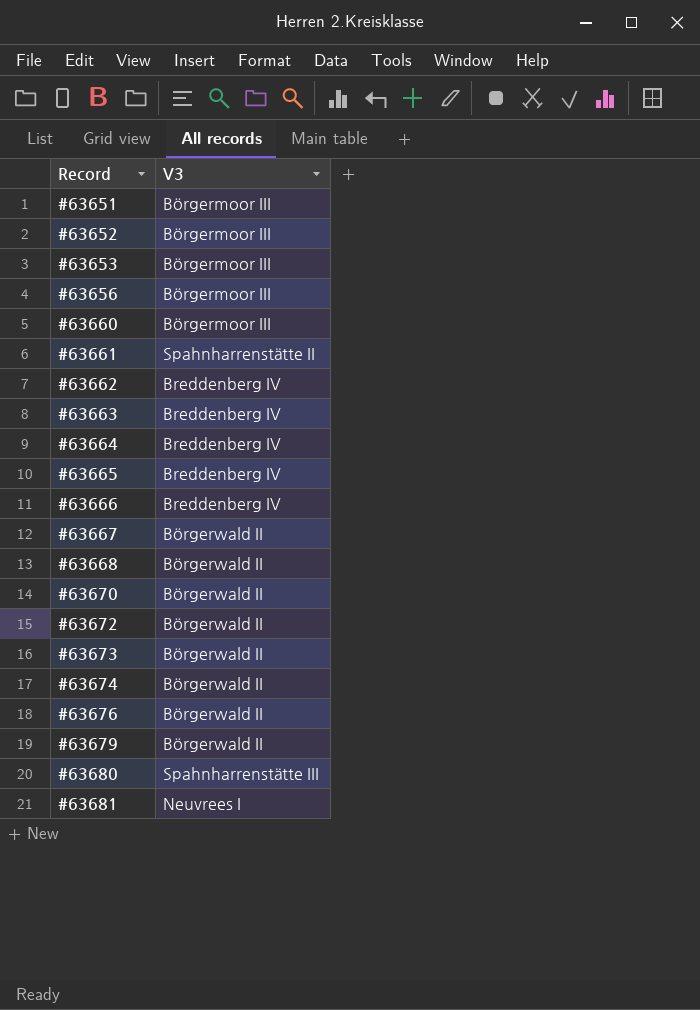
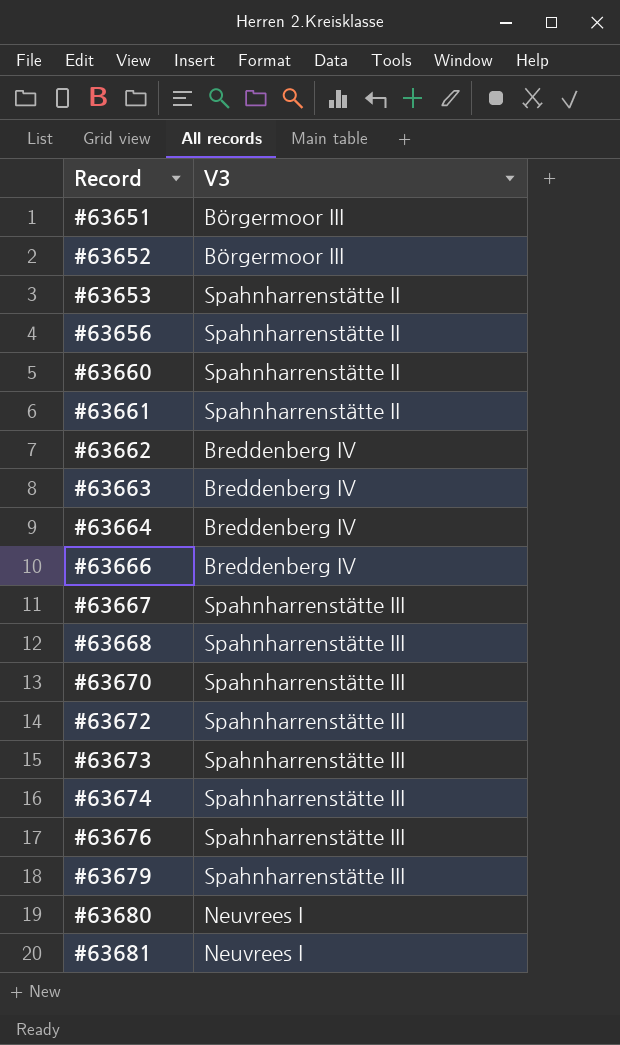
row #63665: Breddenberg IV -> none
#63653 | V3: Börgermoor III -> Spahnharrenstätte II
#63656 | V3: Börgermoor III -> Spahnharrenstätte II
#63660 | V3: Börgermoor III -> Spahnharrenstätte II
#63667 | V3: Börgerwald II -> Spahnharrenstätte III
#63668 | V3: Börgerwald II -> Spahnharrenstätte III
#63670 | V3: Börgerwald II -> Spahnharrenstätte III
#63672 | V3: Börgerwald II -> Spahnharrenstätte III
#63673 | V3: Börgerwald II -> Spahnharrenstätte III
#63674 | V3: Börgerwald II -> Spahnharrenstätte III
#63676 | V3: Börgerwald II -> Spahnharrenstätte III
#63679 | V3: Börgerwald II -> Spahnharrenstätte III
#63680 | V3: Spahnharrenstätte III -> Neuvrees I

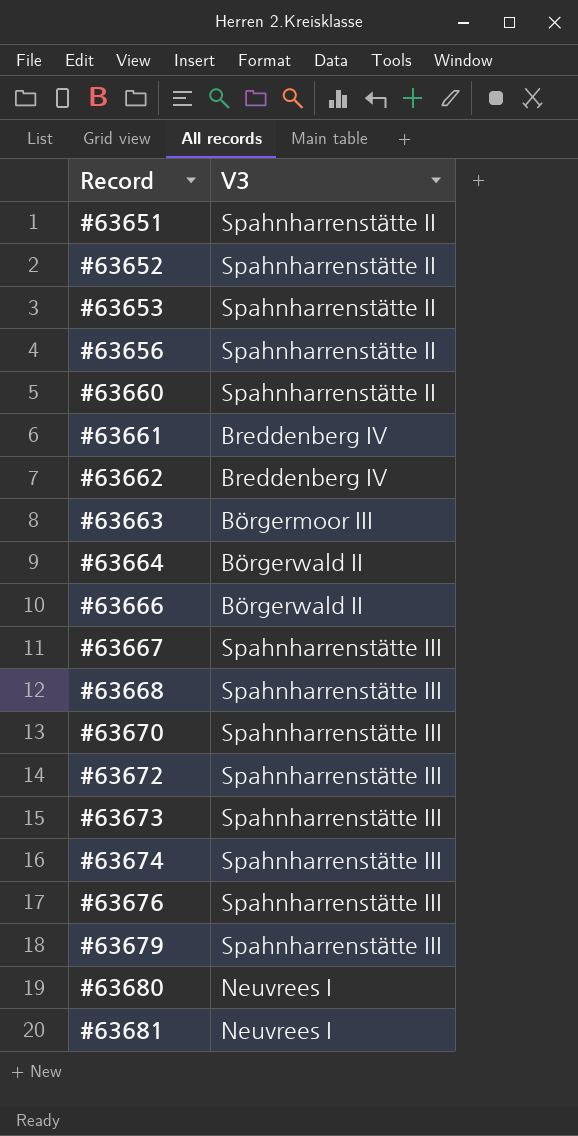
#63651 | V3: Börgermoor III -> Spahnharrenstätte II
#63652 | V3: Börgermoor III -> Spahnharrenstätte II
#63661 | V3: Spahnharrenstätte II -> Breddenberg IV
#63663 | V3: Breddenberg IV -> Börgermoor III
#63664 | V3: Breddenberg IV -> Börgerwald II
#63666 | V3: Breddenberg IV -> Börgerwald II

